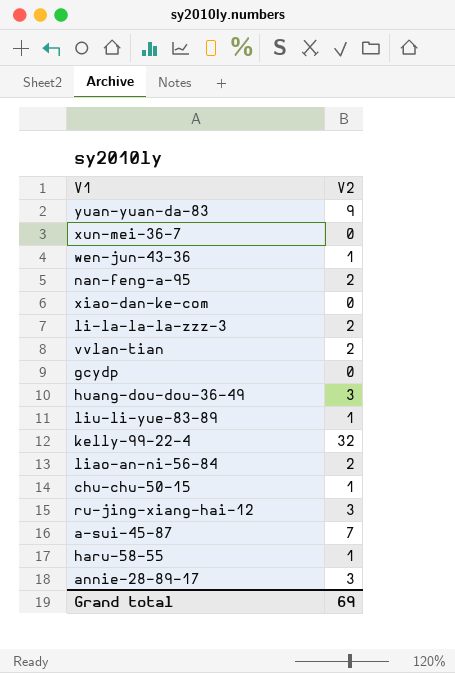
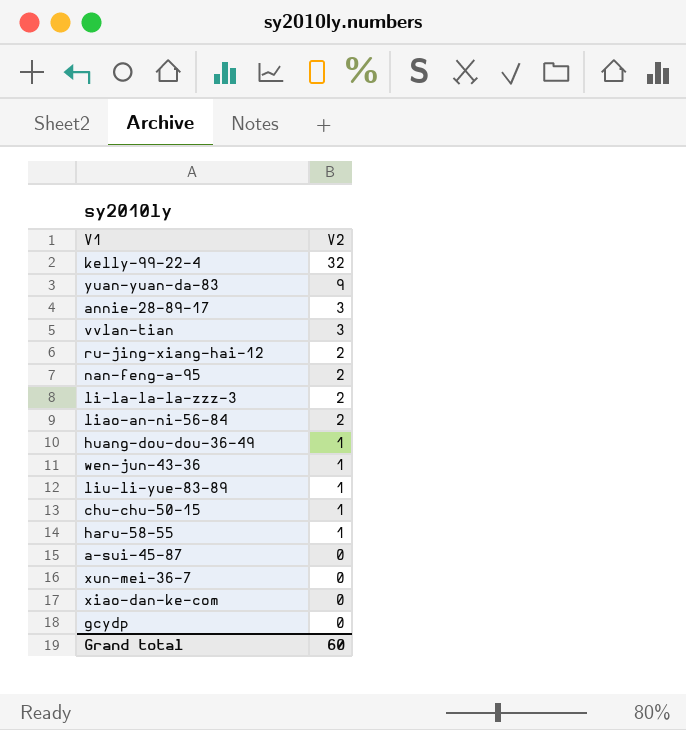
row order: none -> V2 descending
vvlan-tian | V2: 2 -> 3
ru-jing-xiang-hai-12 | V2: 3 -> 2
huang-dou-dou-36-49 | V2: 3 -> 1
a-sui-45-87 | V2: 7 -> 0
Grand total | V2: 69 -> 60

